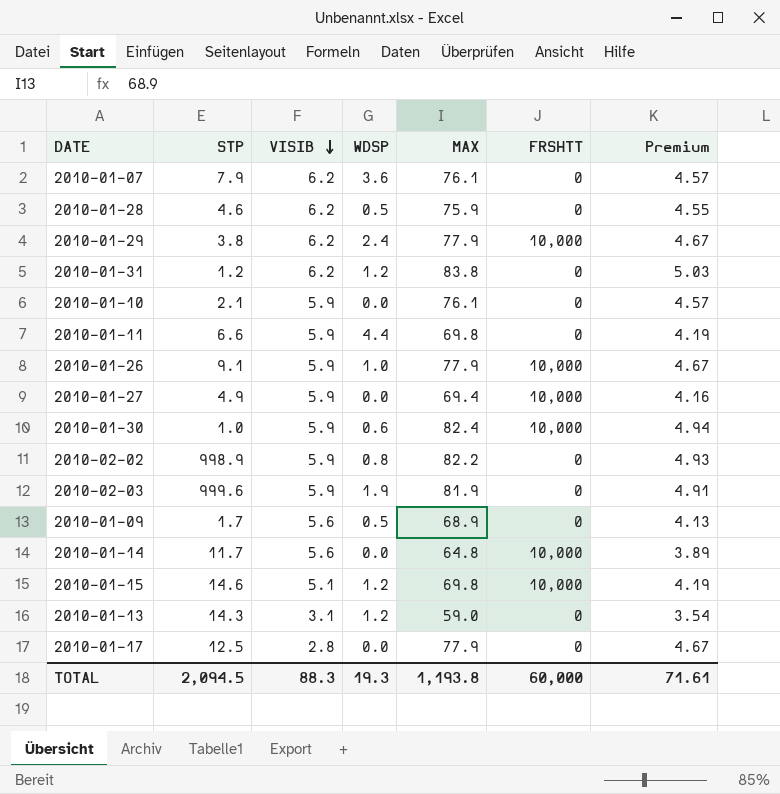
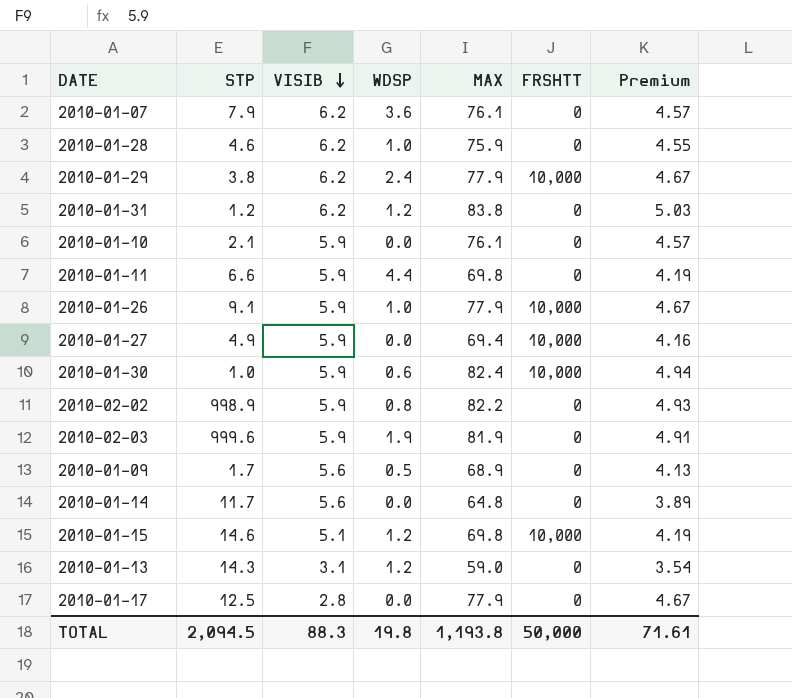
2010-01-28 | WDSP: 0.5 -> 1.0
2010-01-14 | FRSHTT: 10,000 -> 0
TOTAL | WDSP: 19.3 -> 19.8
TOTAL | FRSHTT: 60,000 -> 50,000

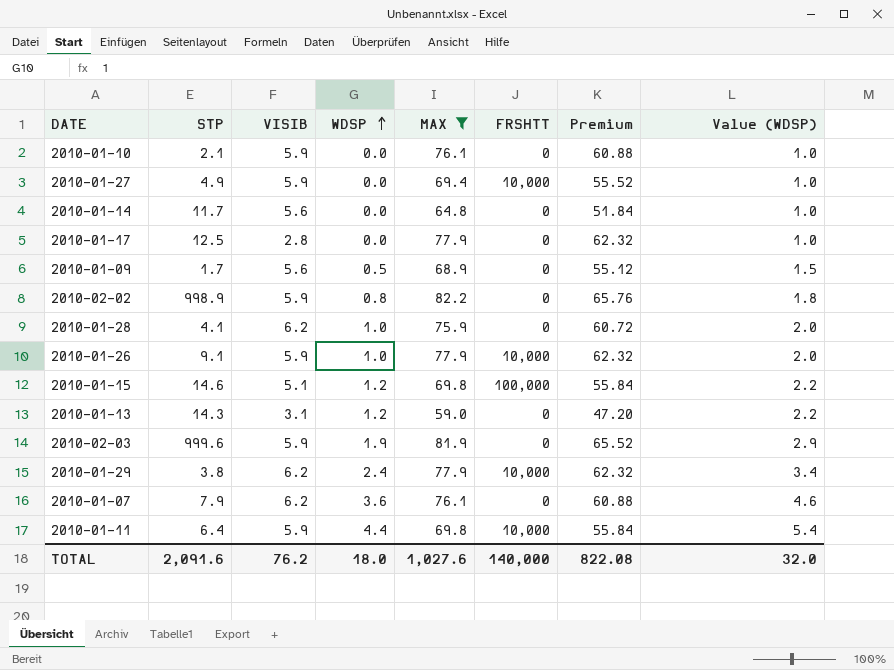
filter: none -> MAX <= 82.2
row order: VISIB descending -> WDSP ascending
column Premium | formula: [MAX] * 0.06 -> [MAX] * 0.8
column Value (WDSP) | formula: none -> [WDSP] + 1
2010-01-28 | STP: 4.6 -> 4.1
2010-01-15 | FRSHTT: 10,000 -> 100,000
2010-01-11 | STP: 6.6 -> 6.4
2010-01-11 | FRSHTT: 0 -> 10,000
TOTAL | STP: 2,094.5 -> 2,091.6
TOTAL | VISIB: 88.3 -> 76.2
TOTAL | WDSP: 19.8 -> 18.0
TOTAL | MAX: 1,193.8 -> 1,027.6
TOTAL | FRSHTT: 50,000 -> 140,000
TOTAL | Premium: 71.61 -> 822.08

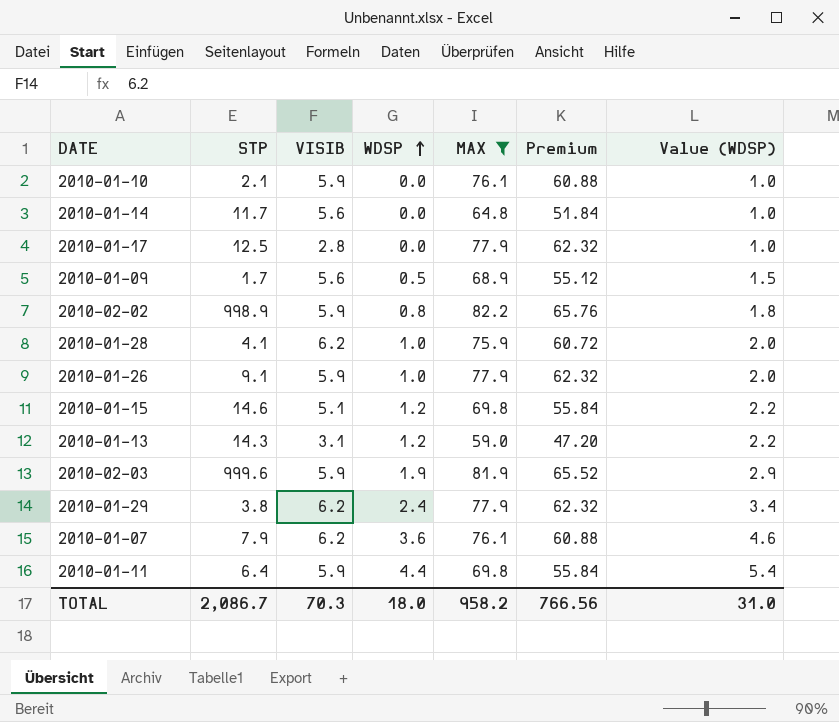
column FRSHTT | position: 6 -> none
row 2010-01-27: 4.9 | 5.9 | 0.0 | 69.4 | 10,000 | 55.52 | 1.0 -> none
TOTAL | STP: 2,091.6 -> 2,086.7
TOTAL | VISIB: 76.2 -> 70.3
TOTAL | MAX: 1,027.6 -> 958.2
TOTAL | Premium: 822.08 -> 766.56
TOTAL | Value (WDSP): 32.0 -> 31.0

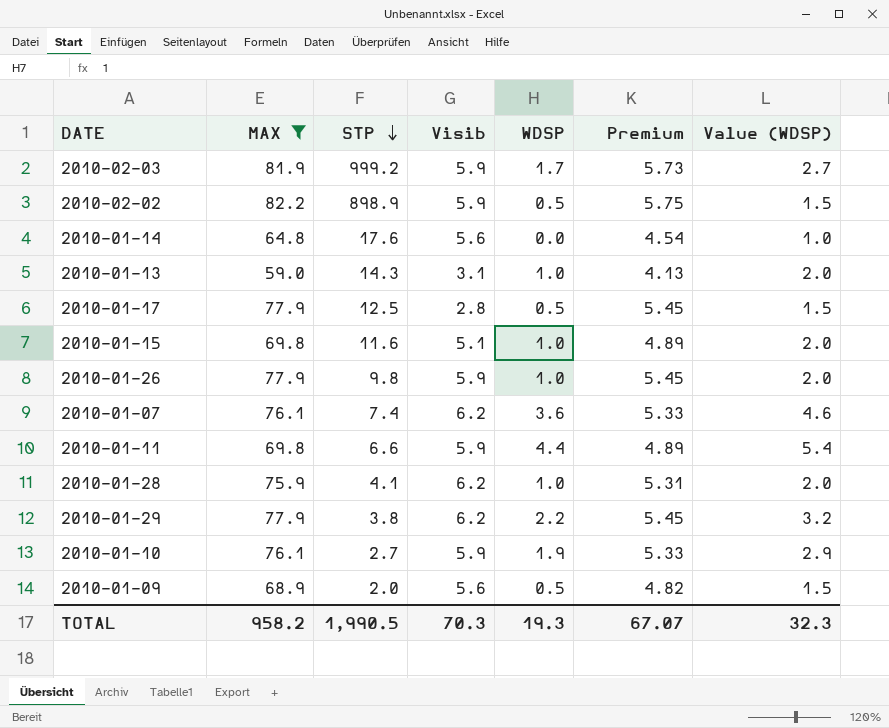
row order: WDSP ascending -> STP descending
column MAX | position: 5 -> 2
column name: VISIB -> Visib
column Premium | formula: [MAX] * 0.8 -> [MAX] * 0.07
2010-02-03 | STP: 999.6 -> 999.2
2010-02-03 | WDSP: 1.9 -> 1.7
2010-02-03 | Value (WDSP): 2.9 -> 2.7
2010-02-02 | STP: 998.9 -> 898.9
2010-02-02 | WDSP: 0.8 -> 0.5
2010-02-02 | Value (WDSP): 1.8 -> 1.5
2010-01-14 | STP: 11.7 -> 17.6
2010-01-13 | WDSP: 1.2 -> 1.0
2010-01-13 | Value (WDSP): 2.2 -> 2.0
2010-01-17 | WDSP: 0.0 -> 0.5
2010-01-17 | Value (WDSP): 1.0 -> 1.5
2010-01-15 | STP: 14.6 -> 11.6
2010-01-15 | WDSP: 1.2 -> 1.0
2010-01-15 | Value (WDSP): 2.2 -> 2.0
2010-01-26 | STP: 9.1 -> 9.8
2010-01-07 | STP: 7.9 -> 7.4
2010-01-11 | STP: 6.4 -> 6.6
2010-01-29 | WDSP: 2.4 -> 2.2
2010-01-29 | Value (WDSP): 3.4 -> 3.2
2010-01-10 | STP: 2.1 -> 2.7
2010-01-10 | WDSP: 0.0 -> 1.9
2010-01-10 | Value (WDSP): 1.0 -> 2.9
2010-01-09 | STP: 1.7 -> 2.0
TOTAL | STP: 2,086.7 -> 1,990.5
TOTAL | WDSP: 18.0 -> 19.3
TOTAL | Premium: 766.56 -> 67.07
TOTAL | Value (WDSP): 31.0 -> 32.3

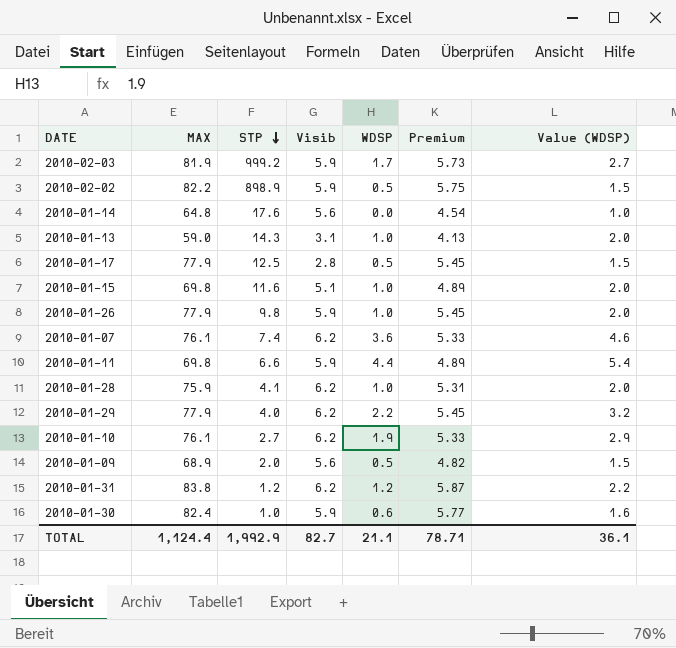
filter: MAX <= 82.2 -> none
2010-01-29 | STP: 3.8 -> 4.0
2010-01-10 | Visib: 5.9 -> 6.2
TOTAL | MAX: 958.2 -> 1,124.4
TOTAL | STP: 1,990.5 -> 1,992.9
TOTAL | Visib: 70.3 -> 82.7
TOTAL | WDSP: 19.3 -> 21.1
TOTAL | Premium: 67.07 -> 78.71
TOTAL | Value (WDSP): 32.3 -> 36.1

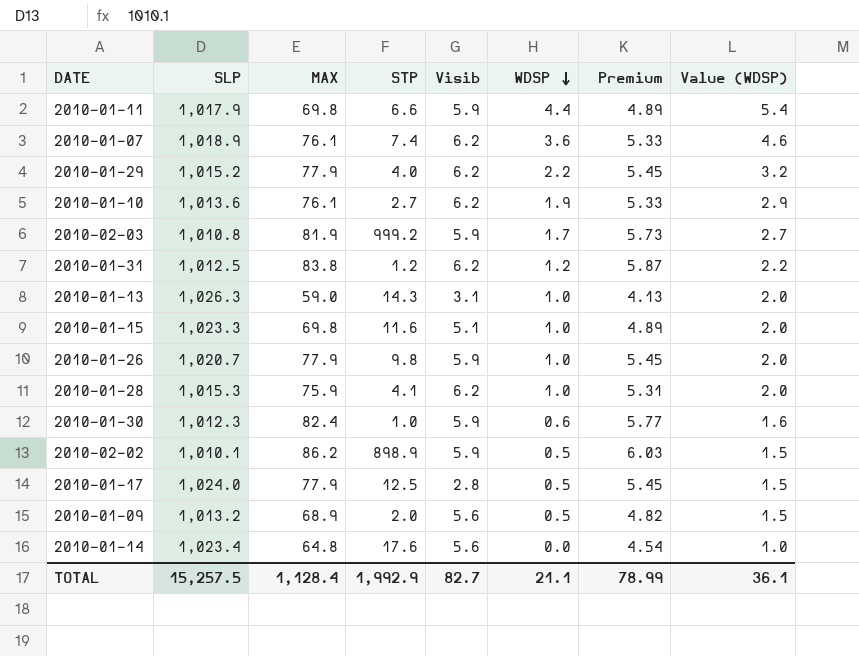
row order: STP descending -> WDSP descending
column SLP | position: none -> 2
2010-02-02 | MAX: 82.2 -> 86.2
2010-02-02 | Premium: 5.75 -> 6.03
TOTAL | MAX: 1,124.4 -> 1,128.4
TOTAL | Premium: 78.71 -> 78.99

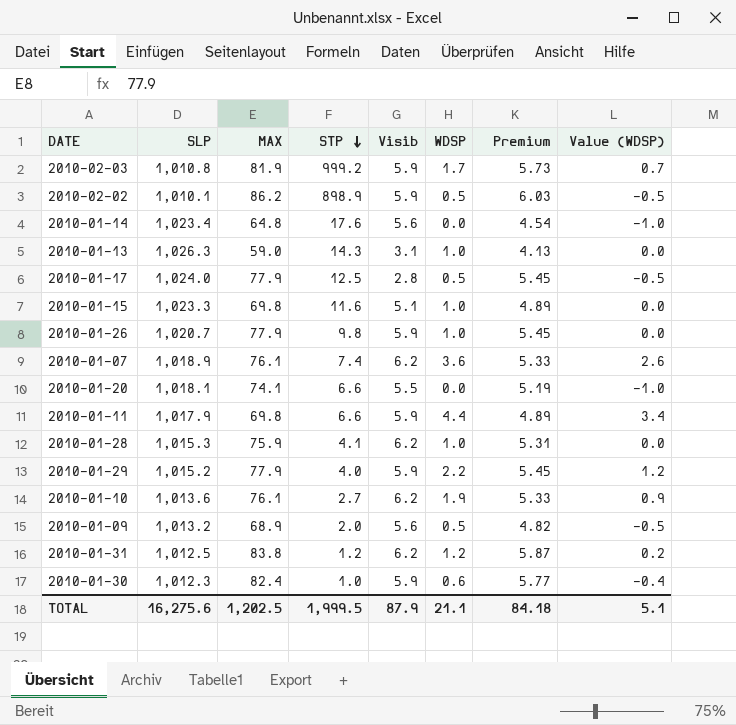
row order: WDSP descending -> STP descending
column Value (WDSP) | formula: [WDSP] + 1 -> [WDSP] - 1
row 2010-01-20: none -> 1,018.1 | 74.1 | 6.6 | 5.5 | 0.0 | 5.19 | -1.0
2010-01-29 | Visib: 6.2 -> 5.9
TOTAL | SLP: 15,257.5 -> 16,275.6
TOTAL | MAX: 1,128.4 -> 1,202.5
TOTAL | STP: 1,992.9 -> 1,999.5
TOTAL | Visib: 82.7 -> 87.9
TOTAL | Premium: 78.99 -> 84.18
TOTAL | Value (WDSP): 36.1 -> 5.1

